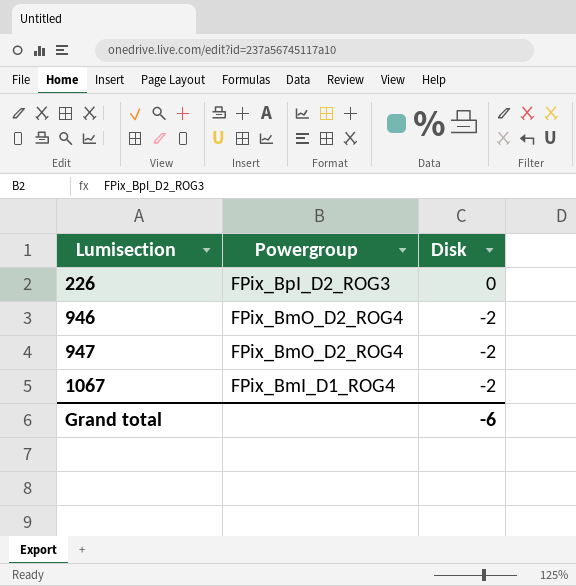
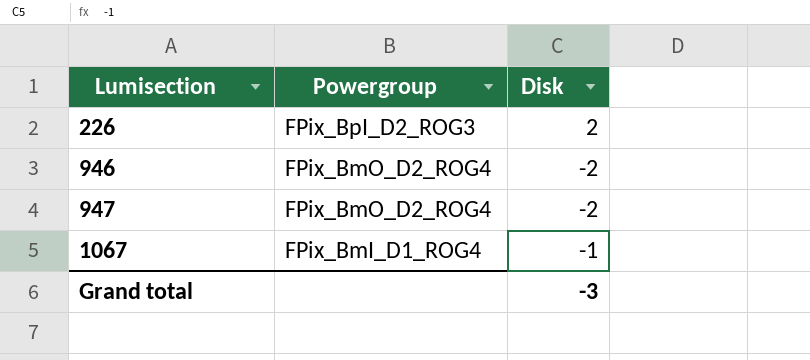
226 | Disk: 0 -> 2
1067 | Disk: -2 -> -1
Grand total | Disk: -6 -> -3

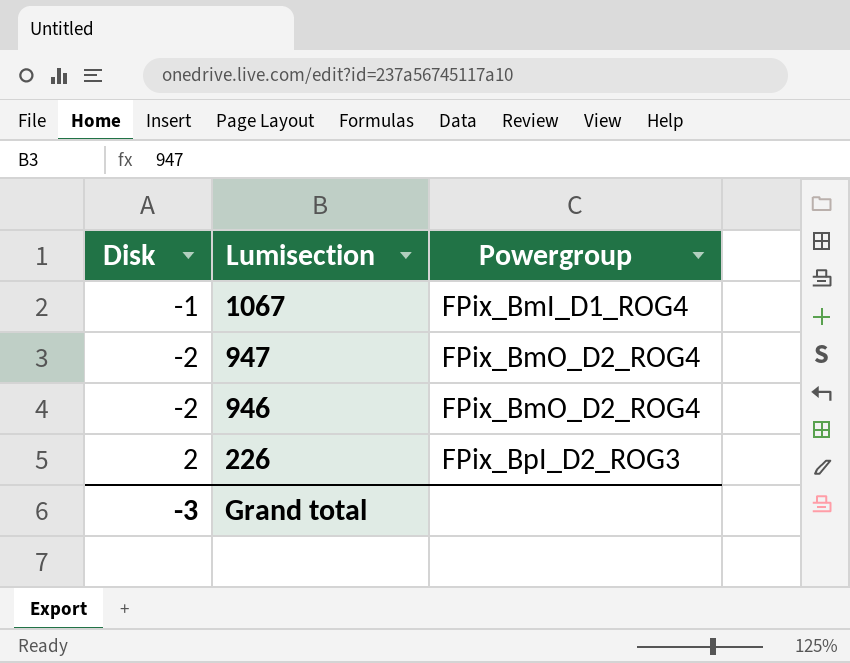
row order: Lumisection ascending -> Lumisection descending
column Disk | position: 3 -> 1

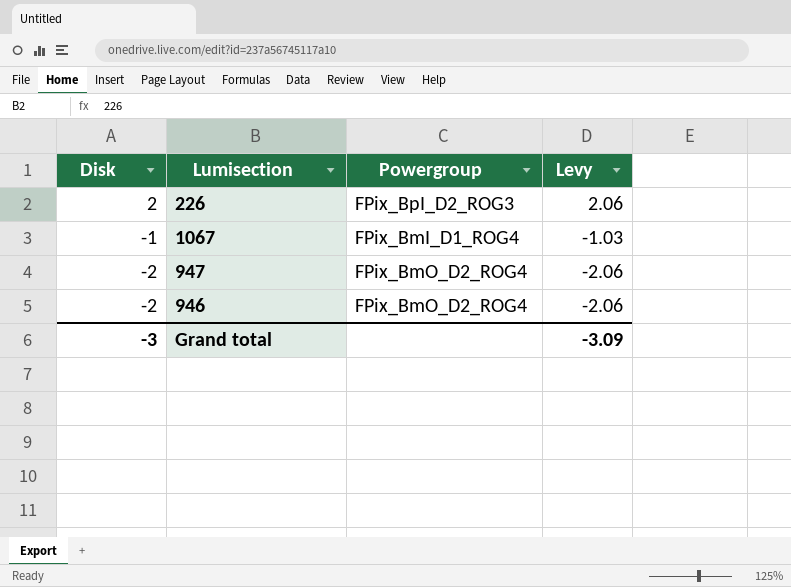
row order: Lumisection descending -> Disk descending
column Levy | formula: none -> [Disk] * 1.03

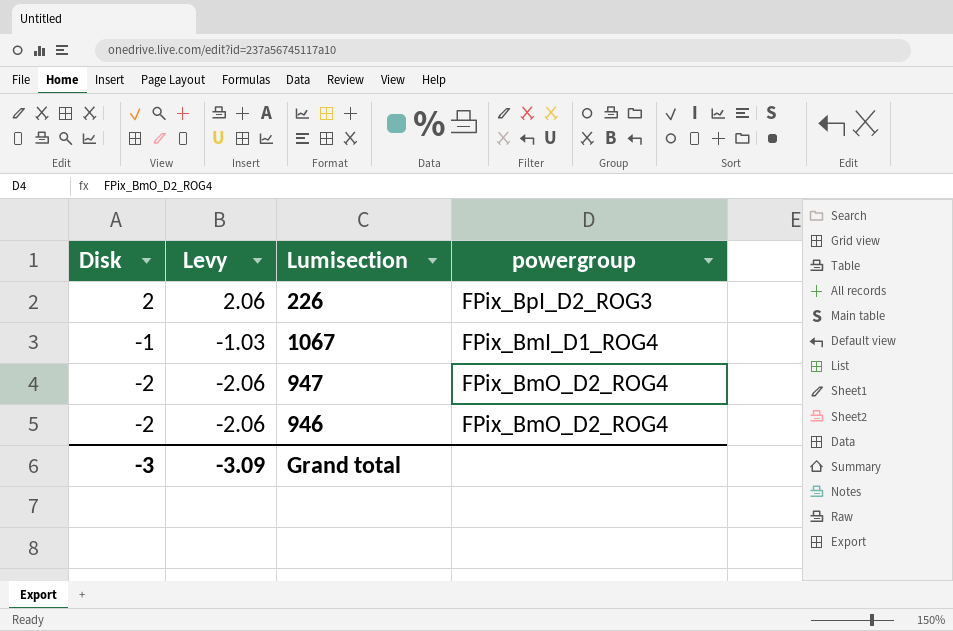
column Levy | position: 4 -> 2
column name: Powergroup -> powergroup

